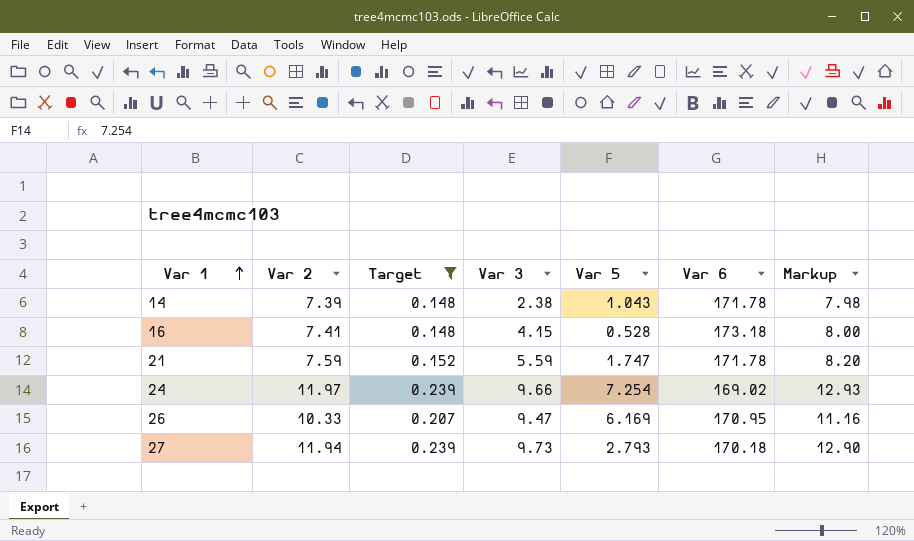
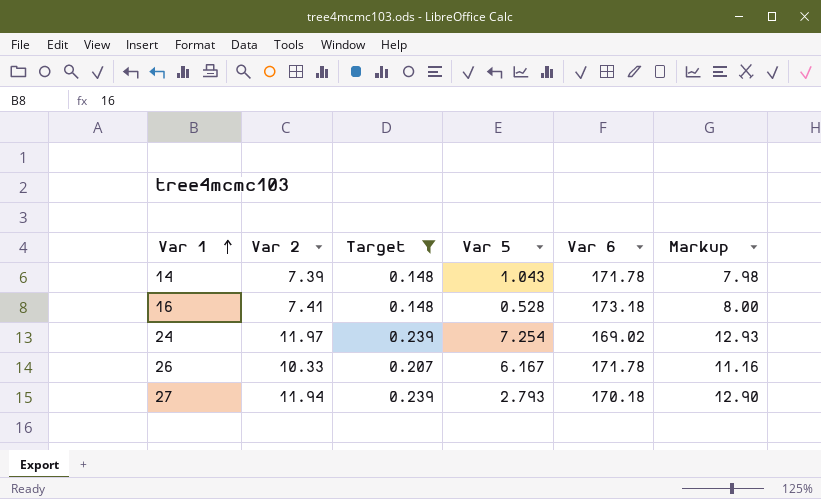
column Var 3 | position: 4 -> none
row 21: 7.59 | 0.152 | 5.59 | 1.747 | 171.78 | 8.20 -> none
26 | Var 5: 6.169 -> 6.167
26 | Var 6: 170.95 -> 171.78

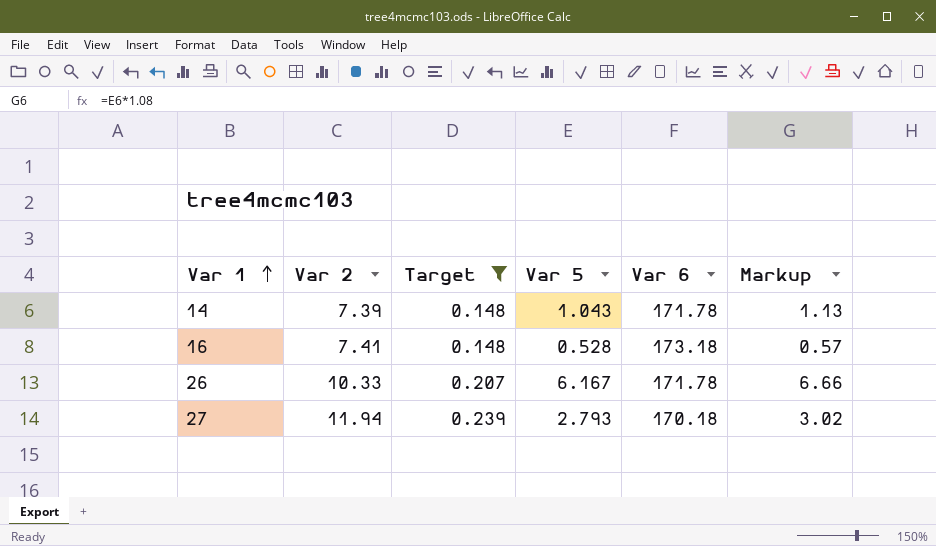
column Markup | formula: [Var 2] * 1.08 -> [Var 5] * 1.08
row 24: 11.97 | 0.239 | 7.254 | 169.02 | 12.93 -> none

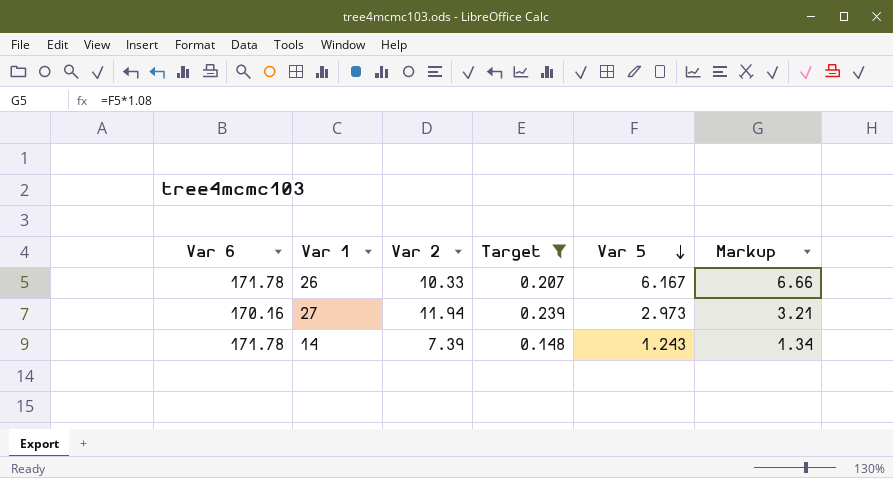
row order: Var 1 ascending -> Var 5 descending
column Var 6 | position: 5 -> 1
row 16: 7.41 | 0.148 | 0.528 | 173.18 | 0.57 -> none
27 | Var 6: 170.18 -> 170.16
27 | Var 5: 2.793 -> 2.973
27 | Markup: 3.02 -> 3.21
14 | Var 5: 1.043 -> 1.243
14 | Markup: 1.13 -> 1.34

